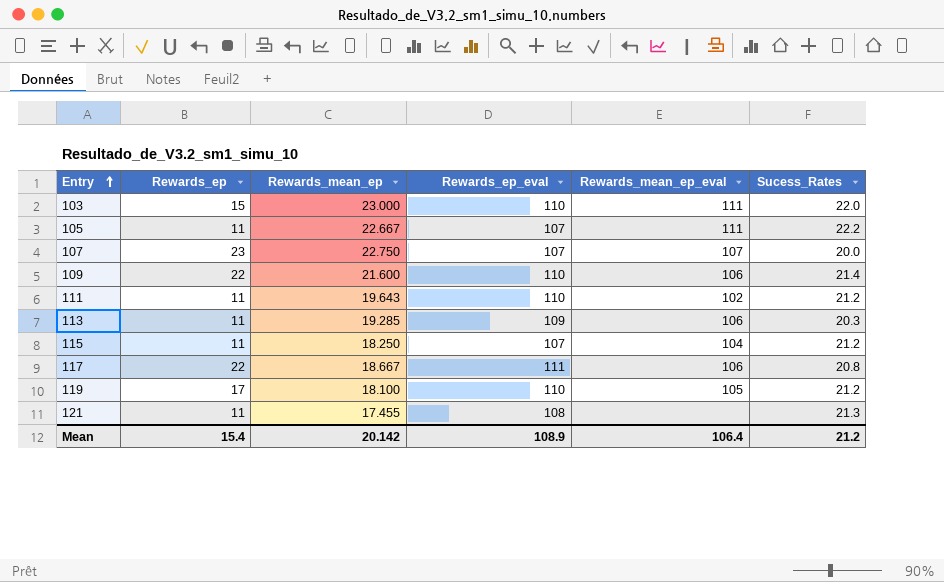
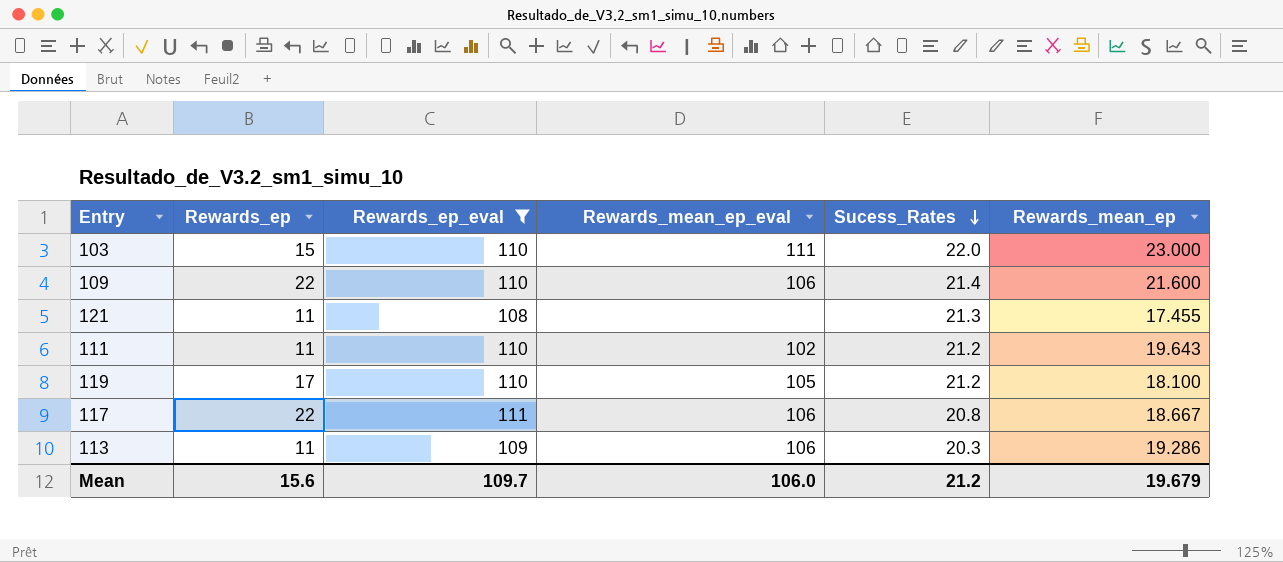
filter: none -> Rewards_ep_eval != 107
row order: Entry ascending -> Sucess_Rates descending
column Rewards_mean_ep | position: 3 -> 6
113 | Rewards_mean_ep: 19.285 -> 19.286
Mean | Rewards_ep: 15.4 -> 15.6
Mean | Rewards_ep_eval: 108.9 -> 109.7
Mean | Rewards_mean_ep_eval: 106.4 -> 106.0
Mean | Rewards_mean_ep: 20.142 -> 19.679

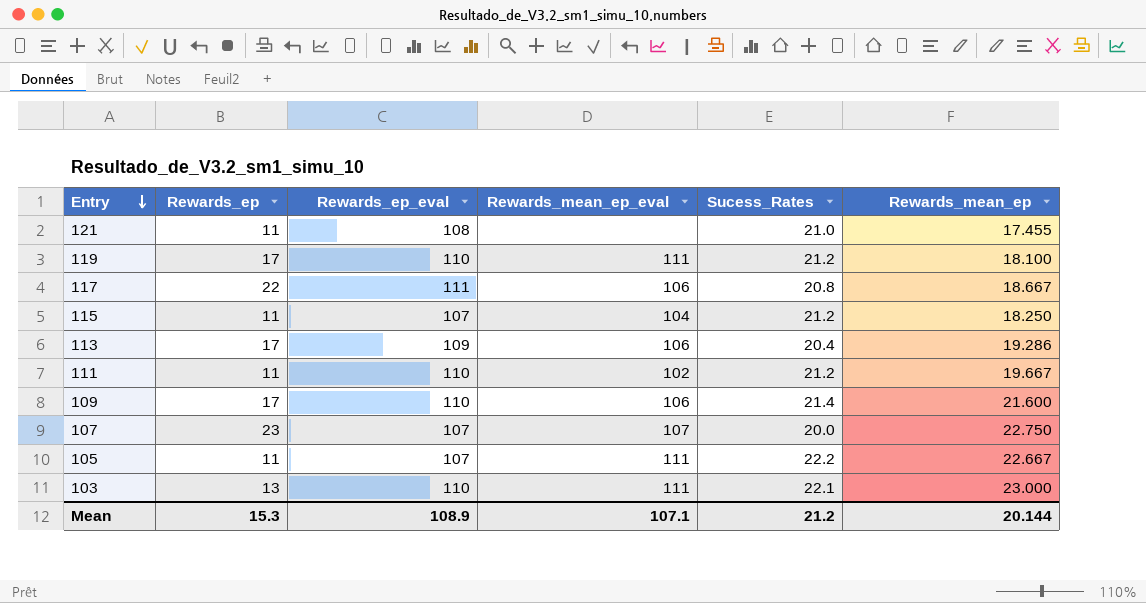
filter: Rewards_ep_eval != 107 -> none
row order: Sucess_Rates descending -> Entry descending
121 | Sucess_Rates: 21.3 -> 21.0
119 | Rewards_mean_ep_eval: 105 -> 111
113 | Rewards_ep: 11 -> 17
113 | Sucess_Rates: 20.3 -> 20.4
111 | Rewards_mean_ep: 19.643 -> 19.667
109 | Rewards_ep: 22 -> 17
103 | Rewards_ep: 15 -> 13
103 | Sucess_Rates: 22.0 -> 22.1
Mean | Rewards_ep: 15.6 -> 15.3
Mean | Rewards_ep_eval: 109.7 -> 108.9
Mean | Rewards_mean_ep_eval: 106.0 -> 107.1
Mean | Rewards_mean_ep: 19.679 -> 20.144

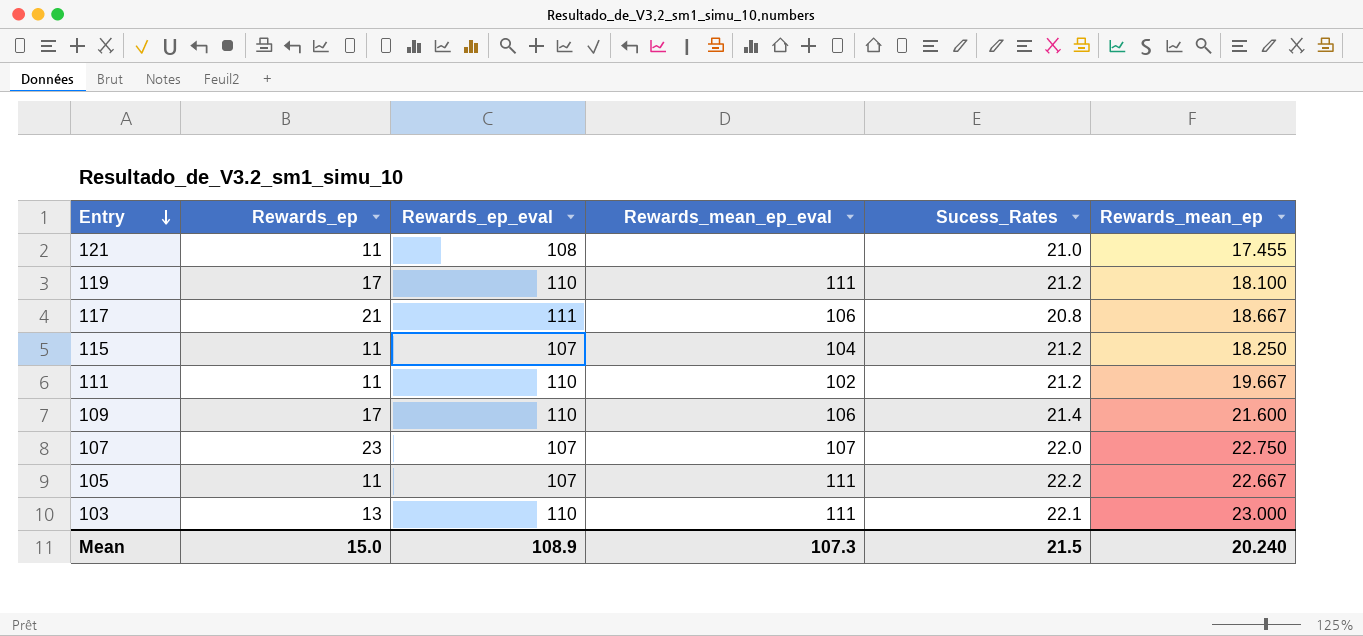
row 113: 17 | 109 | 106 | 20.4 | 19.286 -> none
117 | Rewards_ep: 22 -> 21
107 | Sucess_Rates: 20.0 -> 22.0
Mean | Rewards_ep: 15.3 -> 15.0
Mean | Rewards_mean_ep_eval: 107.1 -> 107.3
Mean | Sucess_Rates: 21.2 -> 21.5
Mean | Rewards_mean_ep: 20.144 -> 20.240

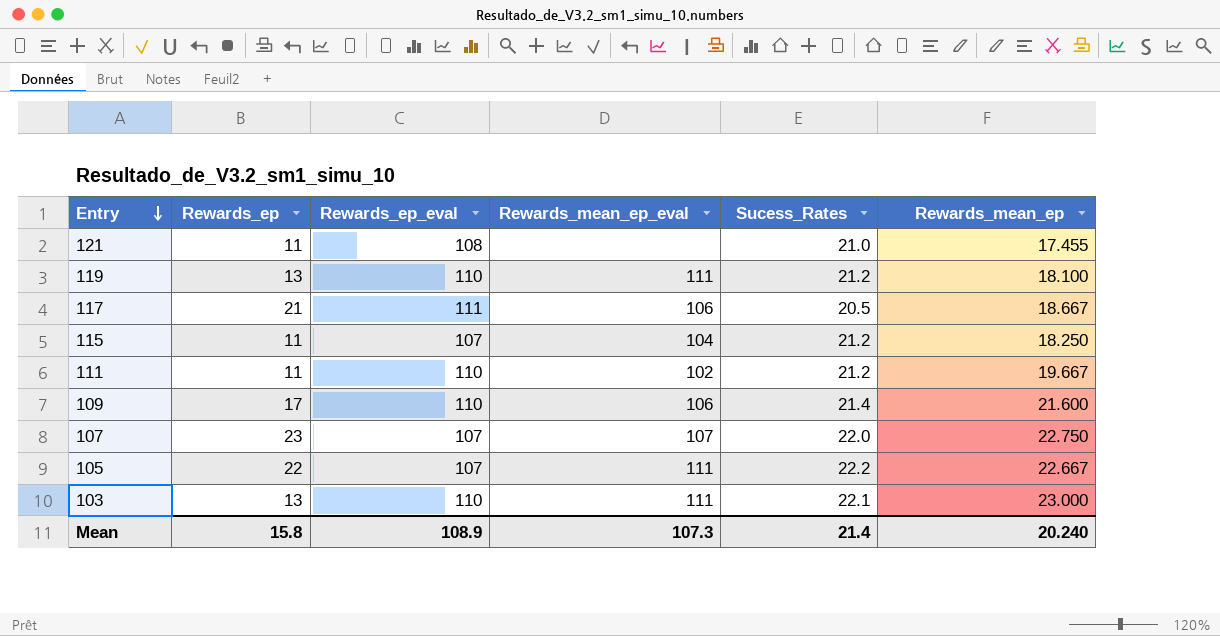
119 | Rewards_ep: 17 -> 13
117 | Sucess_Rates: 20.8 -> 20.5
105 | Rewards_ep: 11 -> 22
Mean | Rewards_ep: 15.0 -> 15.8
Mean | Sucess_Rates: 21.5 -> 21.4

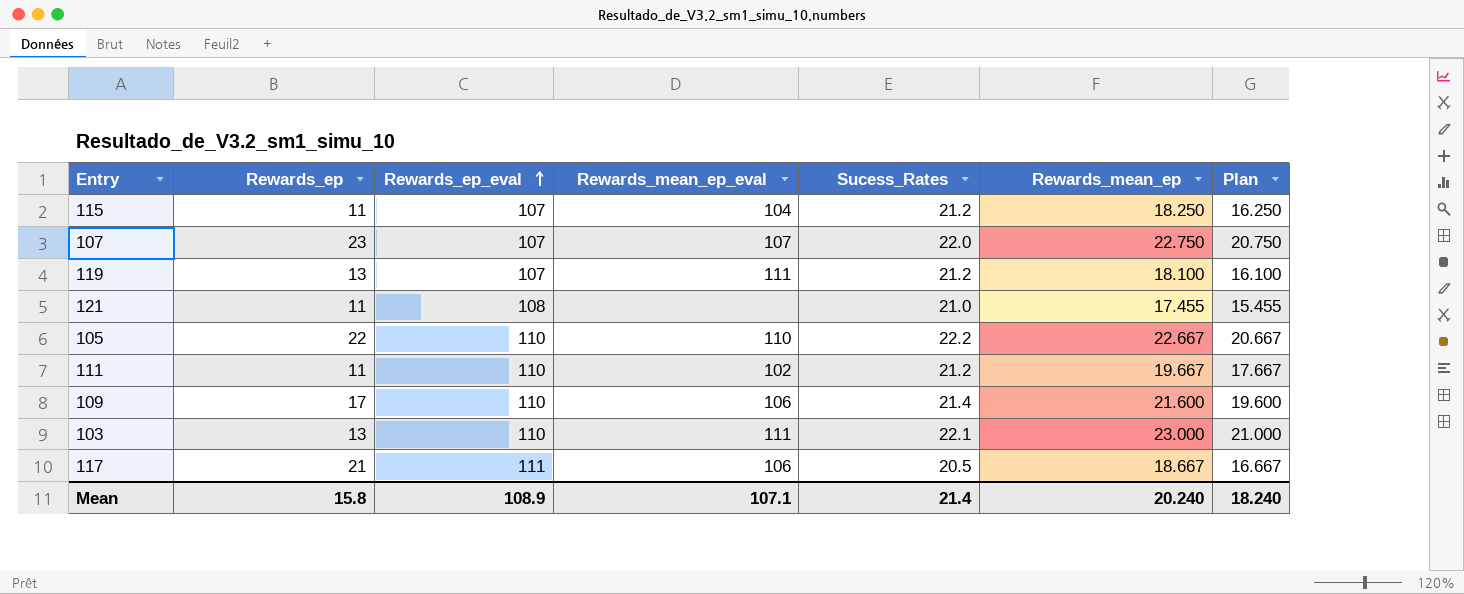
row order: Entry descending -> Rewards_ep_eval ascending
column Plan | formula: none -> [Rewards_mean_ep] - 2
119 | Rewards_ep_eval: 110 -> 107
105 | Rewards_ep_eval: 107 -> 110
105 | Rewards_mean_ep_eval: 111 -> 110
Mean | Rewards_mean_ep_eval: 107.3 -> 107.1

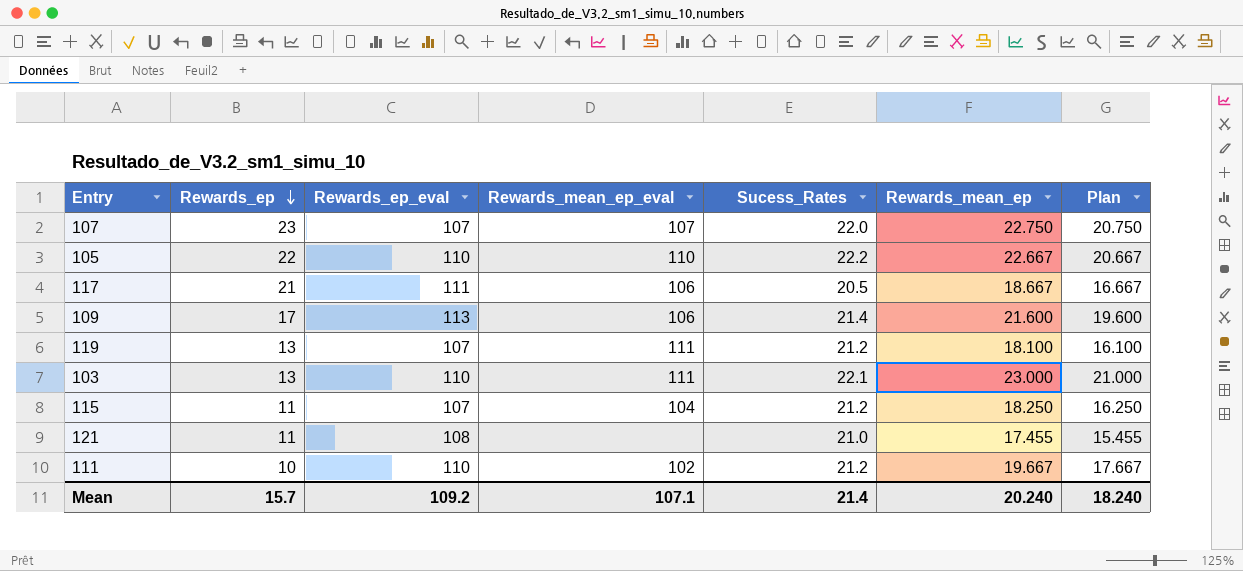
row order: Rewards_ep_eval ascending -> Rewards_ep descending
109 | Rewards_ep_eval: 110 -> 113
111 | Rewards_ep: 11 -> 10
Mean | Rewards_ep: 15.8 -> 15.7
Mean | Rewards_ep_eval: 108.9 -> 109.2

